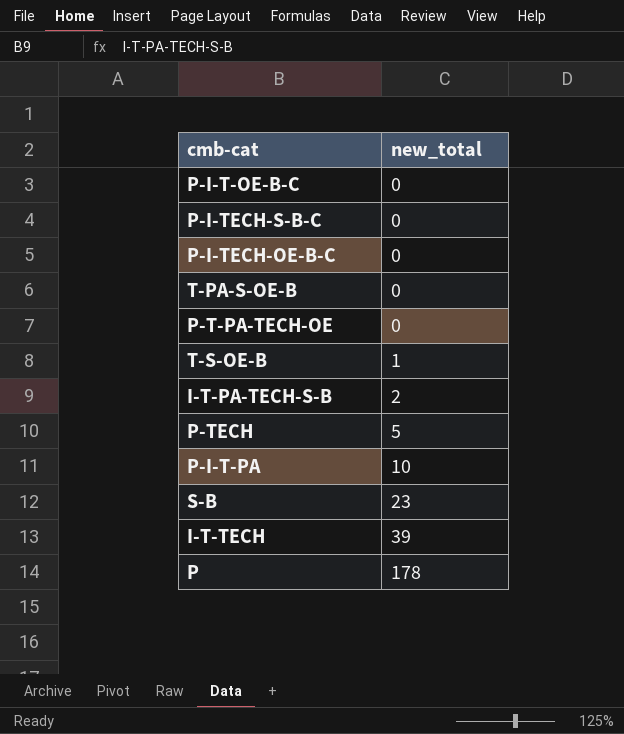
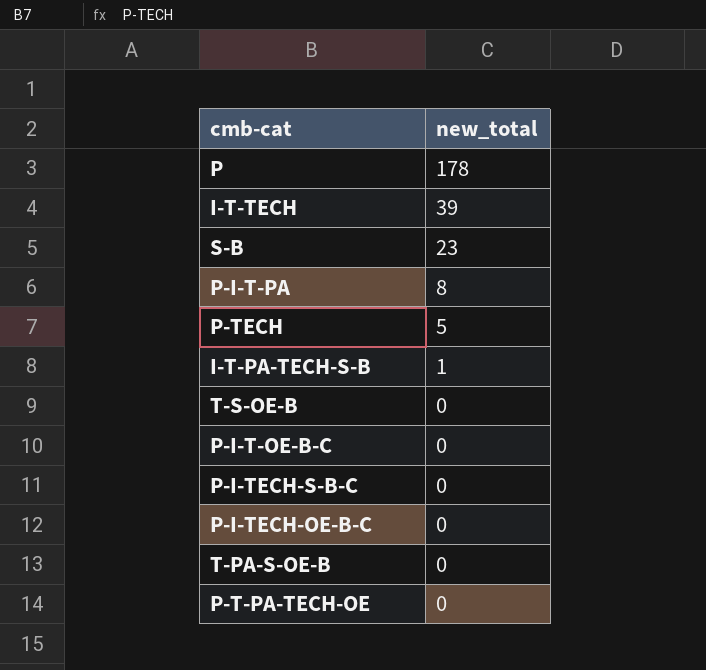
row order: new_total ascending -> new_total descending
P-I-T-PA | new_total: 10 -> 8
I-T-PA-TECH-S-B | new_total: 2 -> 1
T-S-OE-B | new_total: 1 -> 0

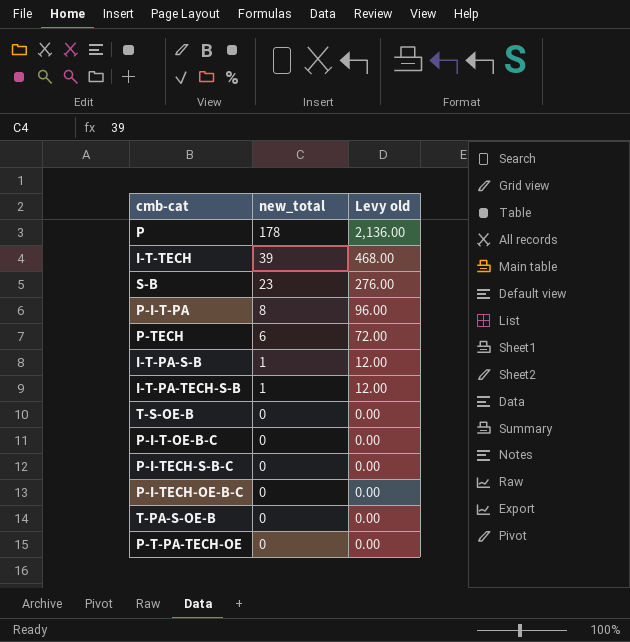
column Levy old | formula: none -> [new_total] * 12
P-TECH | new_total: 5 -> 6
row I-T-PA-S-B: none -> 1 | 12.00

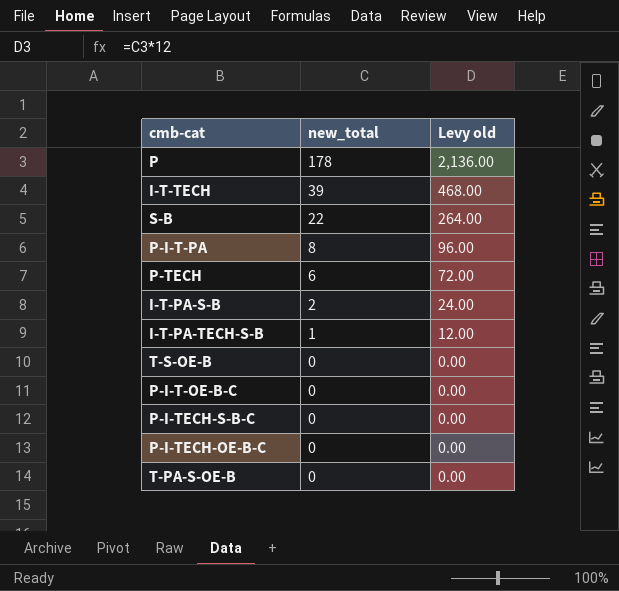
row P-T-PA-TECH-OE: 0 | 0.00 -> none
S-B | new_total: 23 -> 22
S-B | Levy old: 276.00 -> 264.00
I-T-PA-S-B | new_total: 1 -> 2
I-T-PA-S-B | Levy old: 12.00 -> 24.00

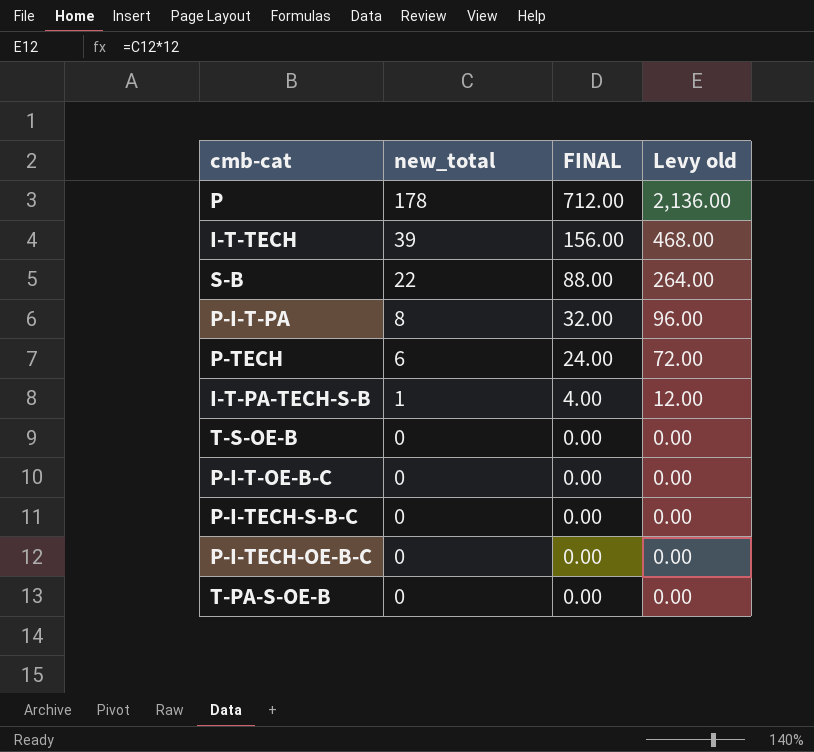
column FINAL | formula: none -> [new_total] * 4
row I-T-PA-S-B: 2 | 24.00 -> none

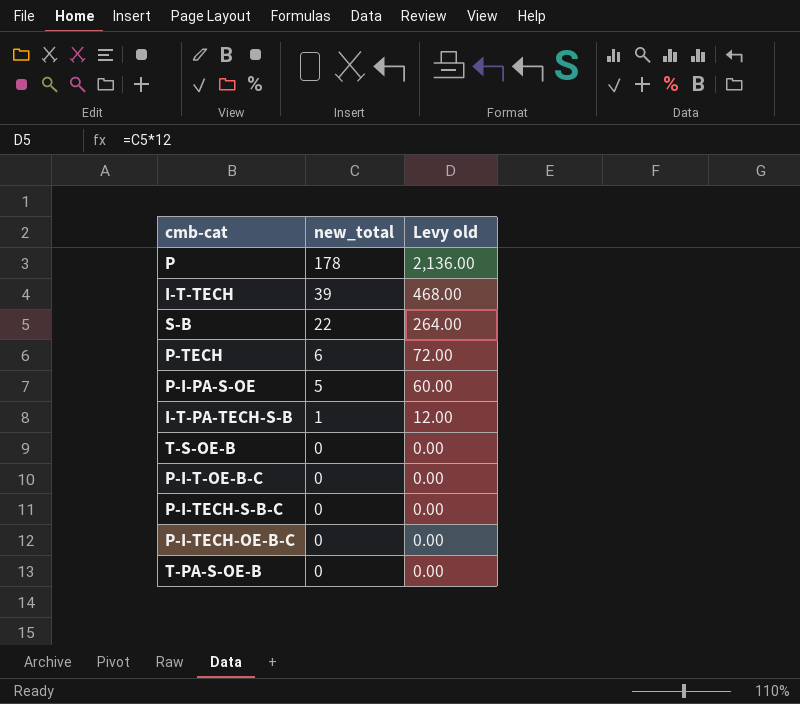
column FINAL | formula: [new_total] * 4 -> none
row P-I-T-PA: 8 | 32.00 | 96.00 -> none
row P-I-PA-S-OE: none -> 5 | 60.00

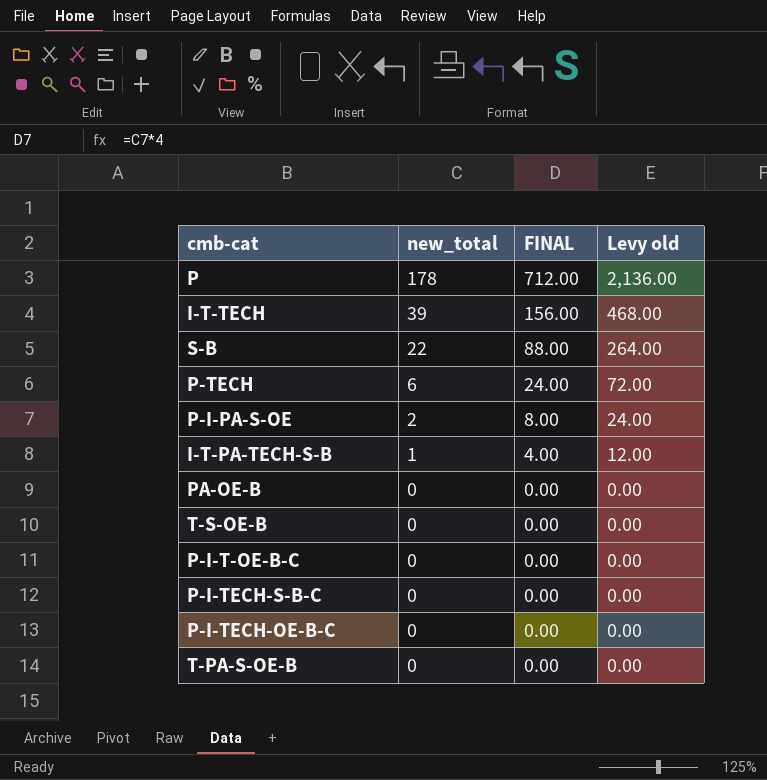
column FINAL | formula: none -> [new_total] * 4
P-I-PA-S-OE | new_total: 5 -> 2
P-I-PA-S-OE | Levy old: 60.00 -> 24.00
row PA-OE-B: none -> 0 | 0.00 | 0.00

